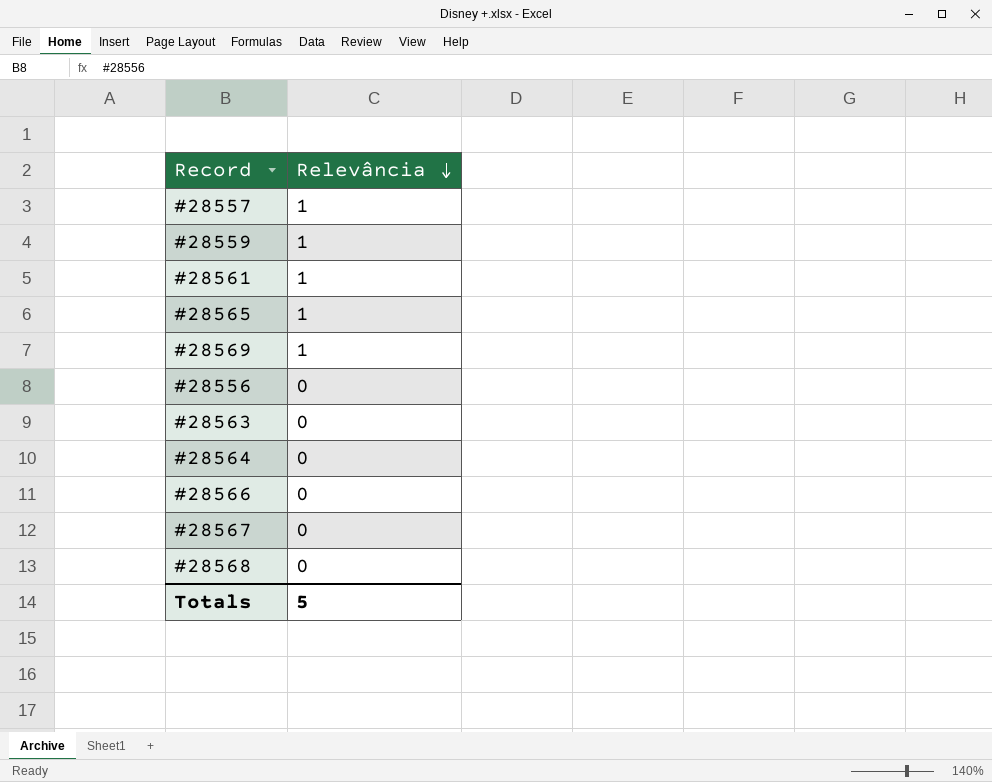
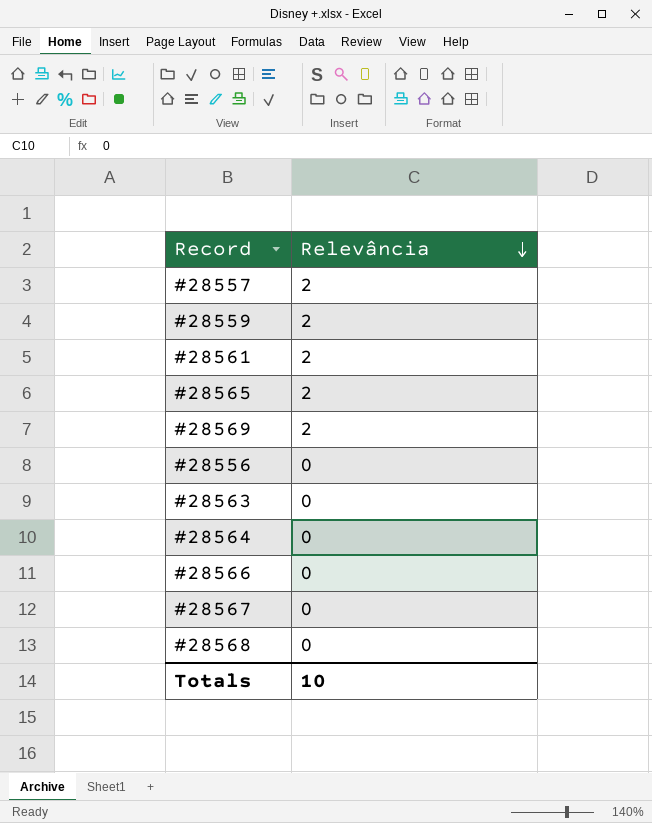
#28557 | Relevância: 1 -> 2
#28559 | Relevância: 1 -> 2
#28561 | Relevância: 1 -> 2
#28565 | Relevância: 1 -> 2
#28569 | Relevância: 1 -> 2
Totals | Relevância: 5 -> 10

